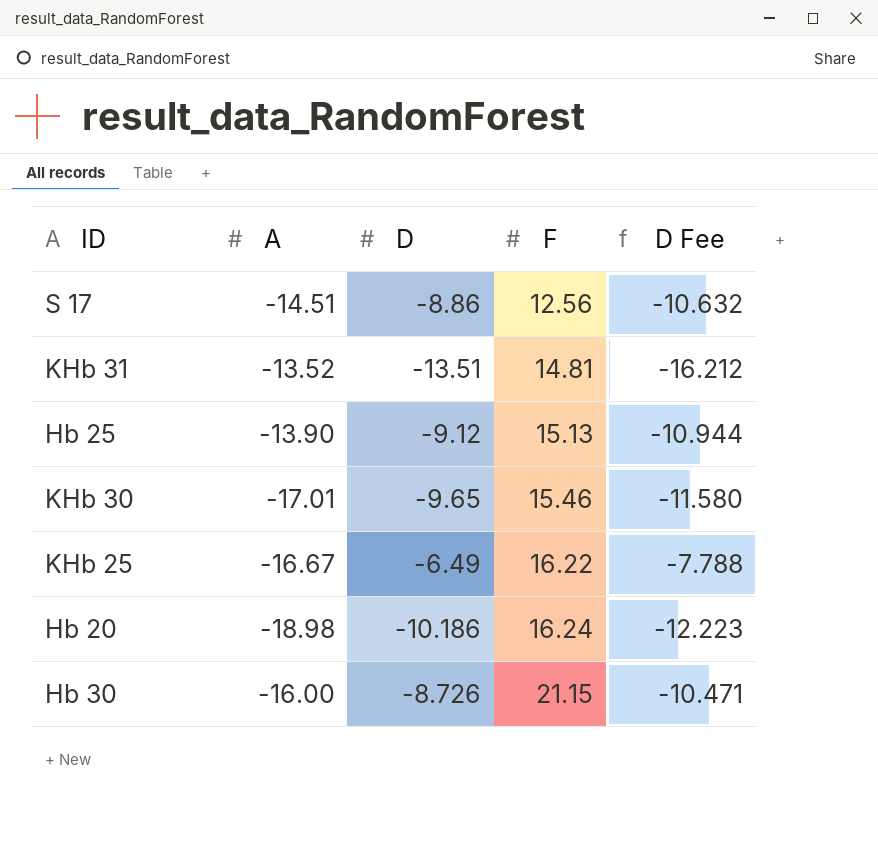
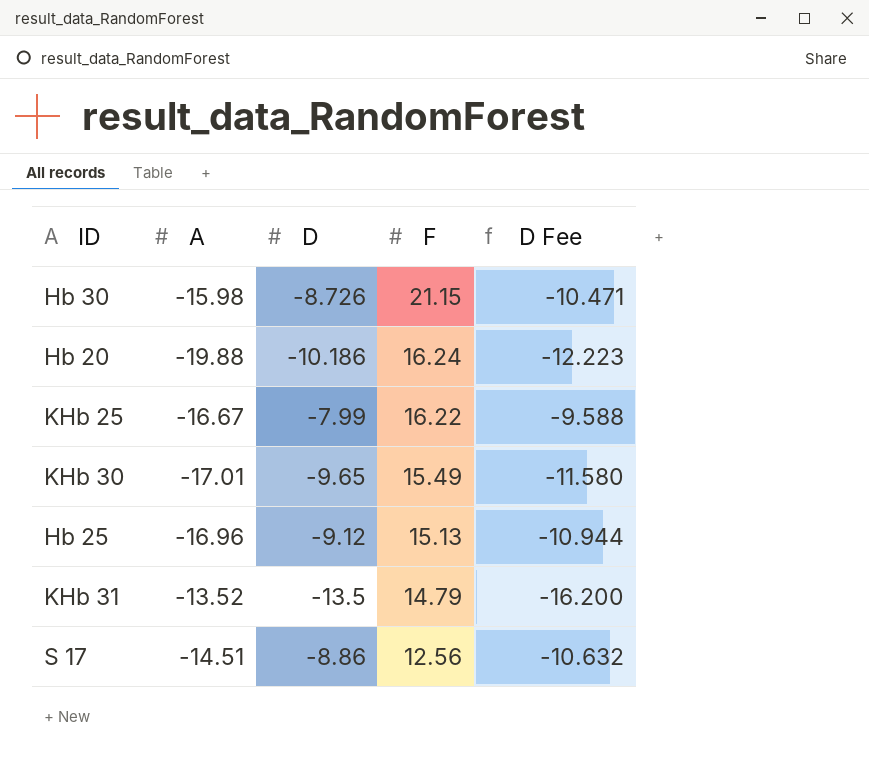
row order: F ascending -> F descending
Hb 30 | A: -16.00 -> -15.98
Hb 20 | A: -18.98 -> -19.88
KHb 25 | D: -6.49 -> -7.99
KHb 25 | D Fee: -7.788 -> -9.588
KHb 30 | F: 15.46 -> 15.49
Hb 25 | A: -13.90 -> -16.96
KHb 31 | D: -13.51 -> -13.5
KHb 31 | F: 14.81 -> 14.79
KHb 31 | D Fee: -16.212 -> -16.200

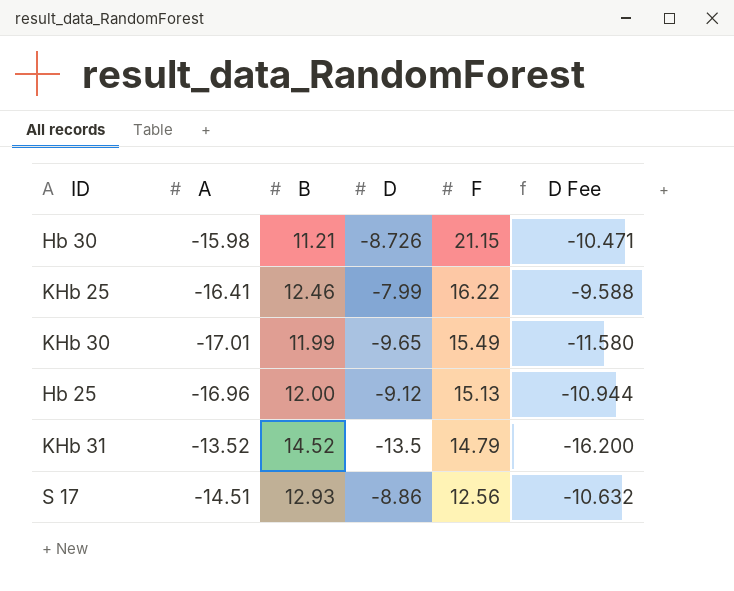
column B | position: none -> 3
row Hb 20: -19.88 | -10.186 | 16.24 | -12.223 -> none
KHb 25 | A: -16.67 -> -16.41

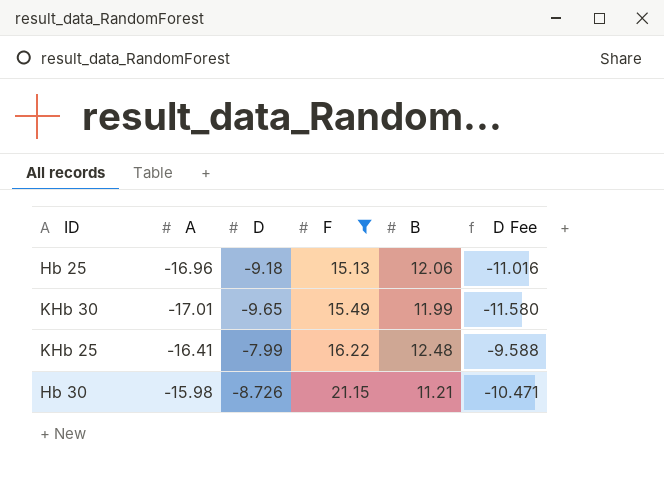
filter: none -> F >= 15.13
row order: F descending -> F ascending
column B | position: 3 -> 5
Hb 25 | D: -9.12 -> -9.18
Hb 25 | B: 12.00 -> 12.06
Hb 25 | D Fee: -10.944 -> -11.016
KHb 25 | B: 12.46 -> 12.48

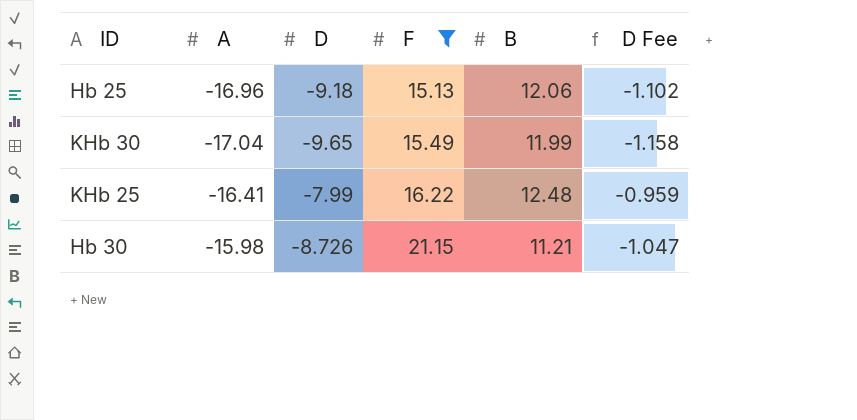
column D Fee | formula: [D] * 1.2 -> [D] * 0.12
KHb 30 | A: -17.01 -> -17.04

